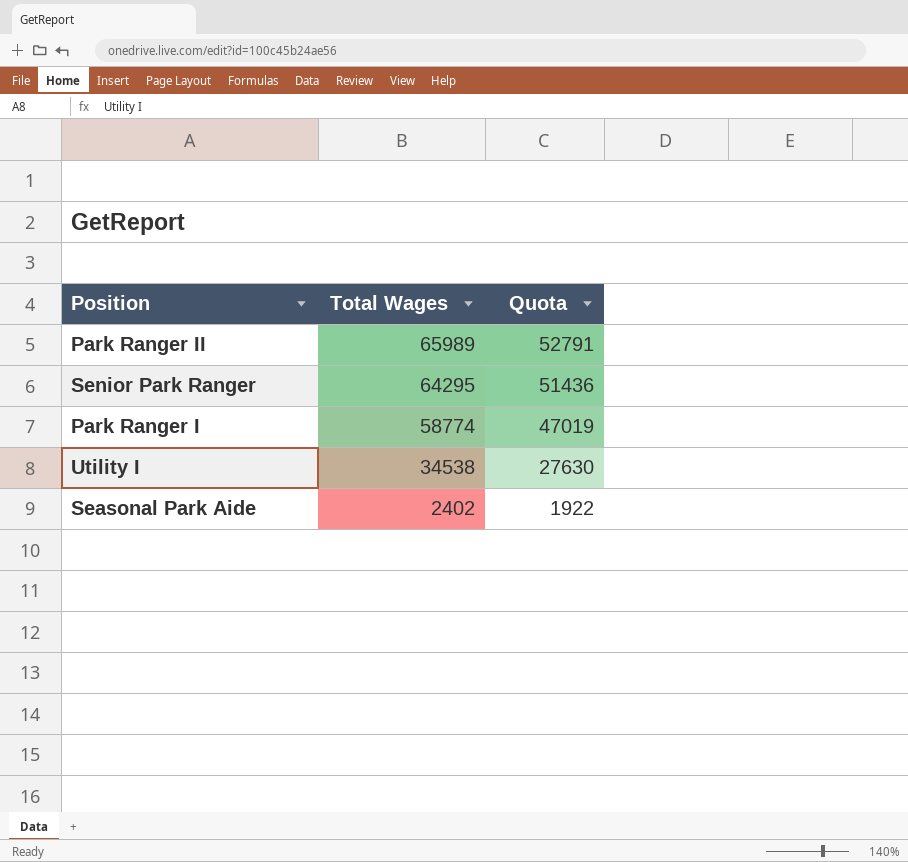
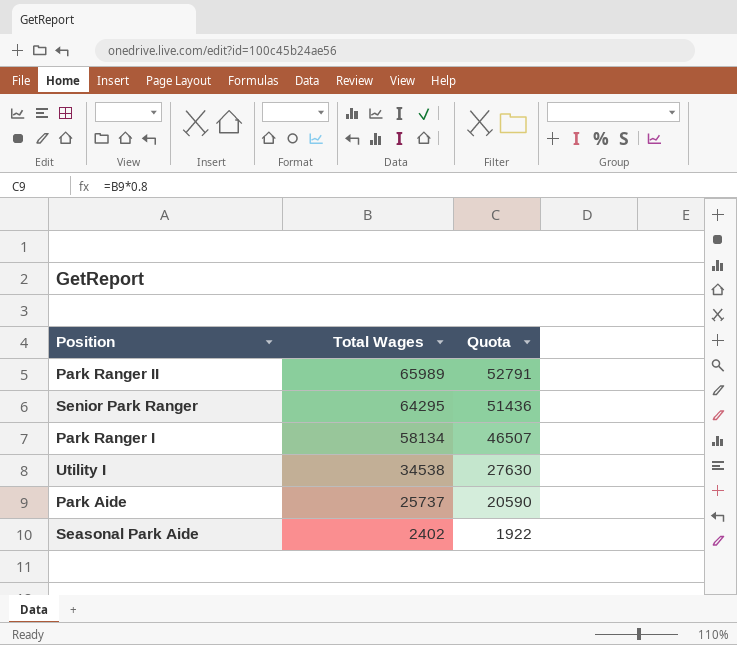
Park Ranger I | Total Wages: 58774 -> 58134
Park Ranger I | Quota: 47019 -> 46507
row Park Aide: none -> 25737 | 20590

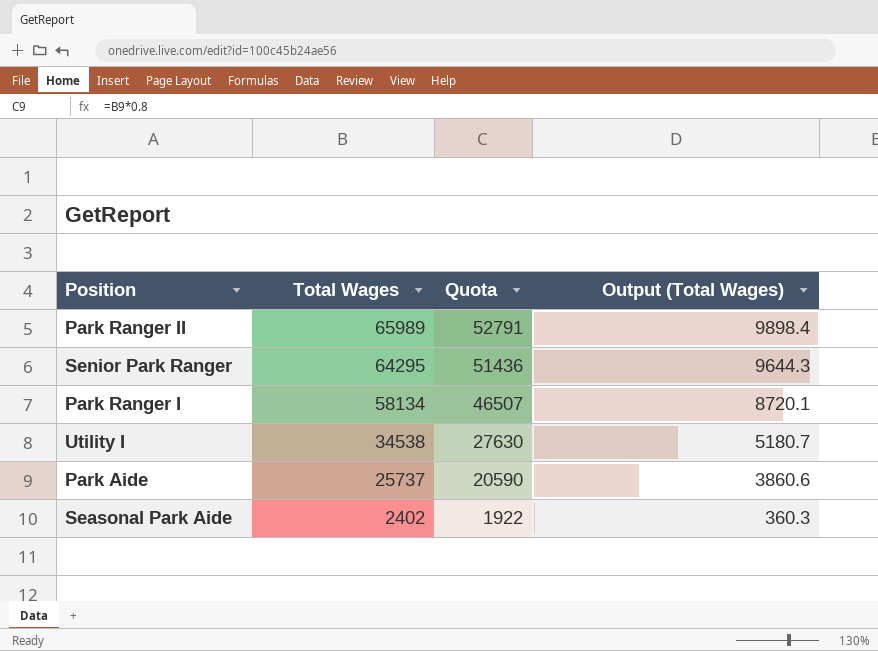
column Output (Total Wages) | formula: none -> [Total Wages] * 0.15

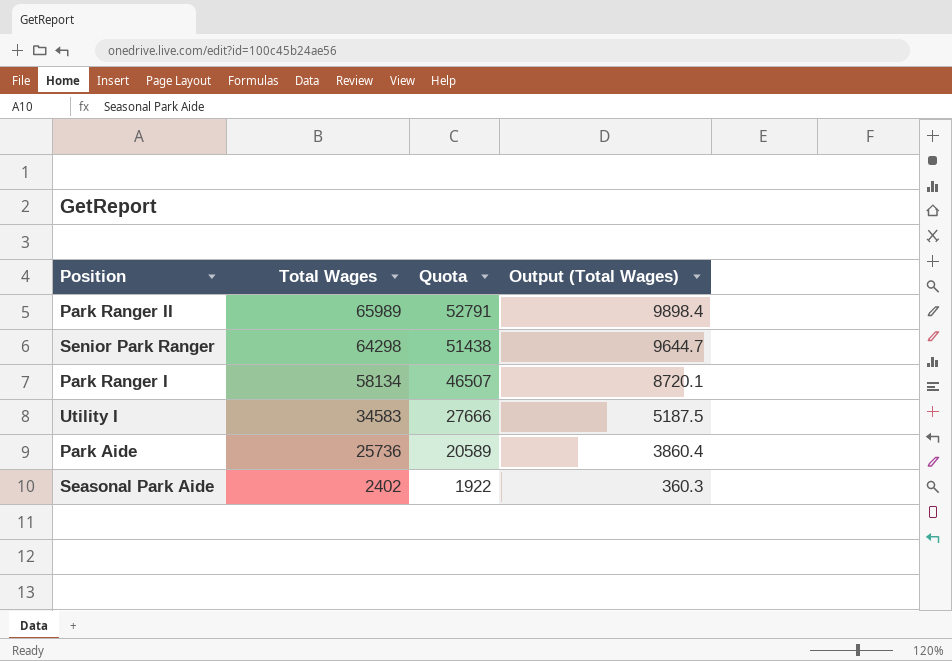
Senior Park Ranger | Total Wages: 64295 -> 64298
Senior Park Ranger | Quota: 51436 -> 51438
Senior Park Ranger | Output (Total Wages): 9644.3 -> 9644.7
Utility I | Total Wages: 34538 -> 34583
Utility I | Quota: 27630 -> 27666
Utility I | Output (Total Wages): 5180.7 -> 5187.5
Park Aide | Total Wages: 25737 -> 25736
Park Aide | Quota: 20590 -> 20589
Park Aide | Output (Total Wages): 3860.6 -> 3860.4

